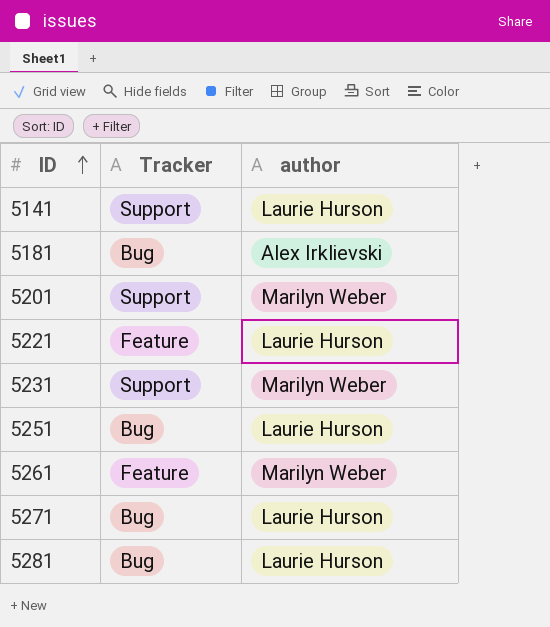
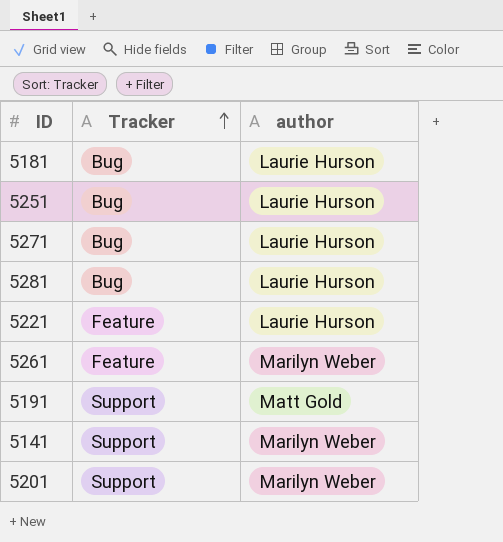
row order: ID ascending -> Tracker ascending
row 5231: Support | Marilyn Weber -> none
5181 | author: Alex Irklievski -> Laurie Hurson
row 5191: none -> Support | Matt Gold
5141 | author: Laurie Hurson -> Marilyn Weber

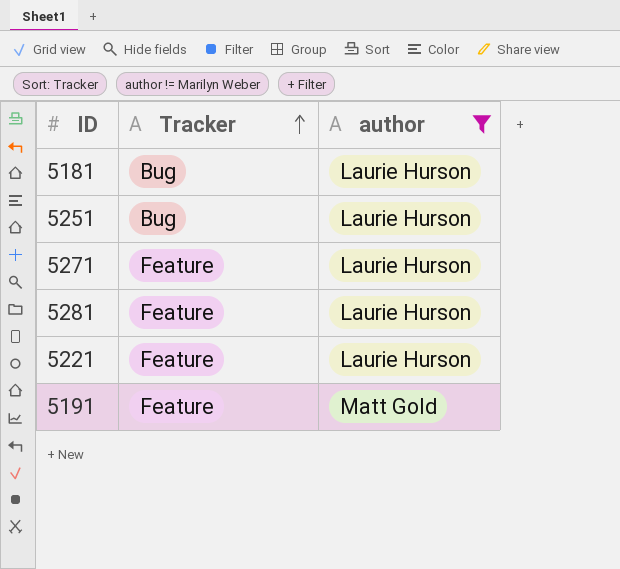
filter: none -> author != Marilyn Weber
5271 | Tracker: Bug -> Feature
5281 | Tracker: Bug -> Feature
5191 | Tracker: Support -> Feature

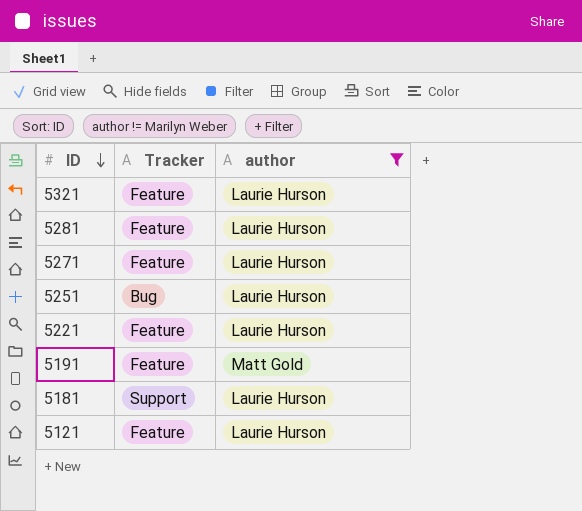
row order: Tracker ascending -> ID descending
row 5321: none -> Feature | Laurie Hurson
5181 | Tracker: Bug -> Support
row 5121: none -> Feature | Laurie Hurson

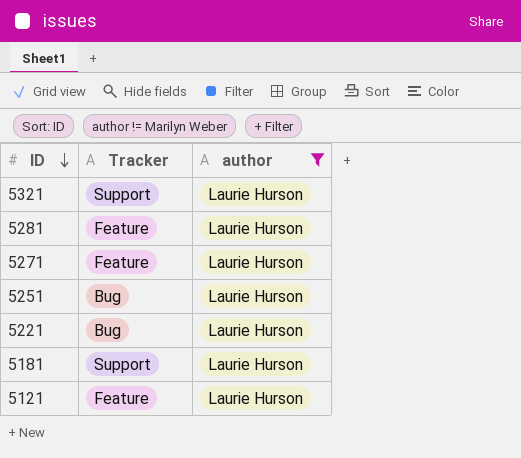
row 5191: Feature | Matt Gold -> none
5321 | Tracker: Feature -> Support
5221 | Tracker: Feature -> Bug

